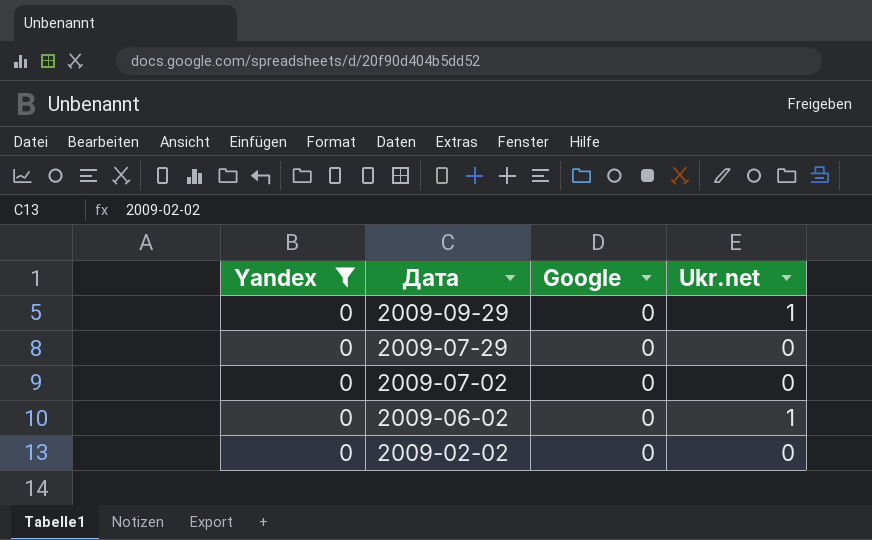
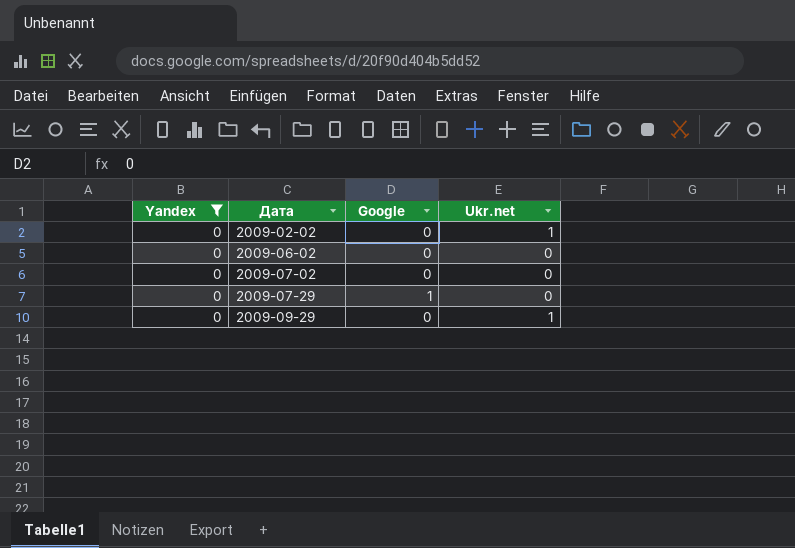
row order: Дата descending -> Дата ascending
2009-02-02 | Ukr.net: 0 -> 1
2009-06-02 | Ukr.net: 1 -> 0
2009-07-29 | Google: 0 -> 1

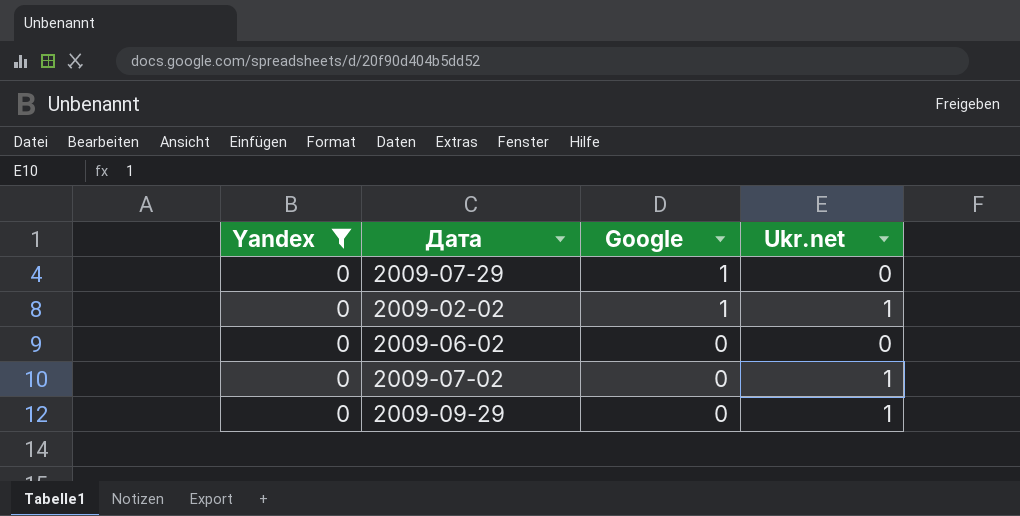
row order: Дата ascending -> Google descending
2009-02-02 | Google: 0 -> 1
2009-07-02 | Ukr.net: 0 -> 1

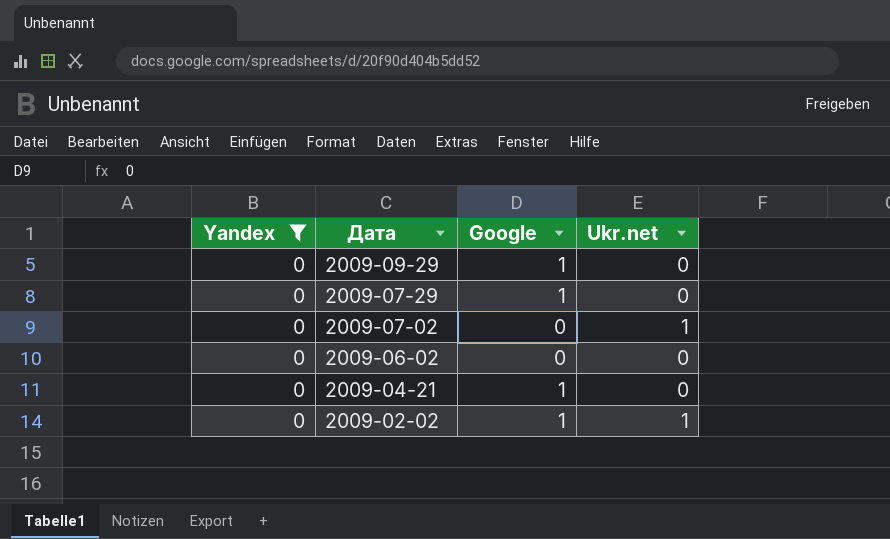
row order: Google descending -> Дата descending
2009-09-29 | Google: 0 -> 1
2009-09-29 | Ukr.net: 1 -> 0
row 2009-04-21: none -> 0 | 1 | 0

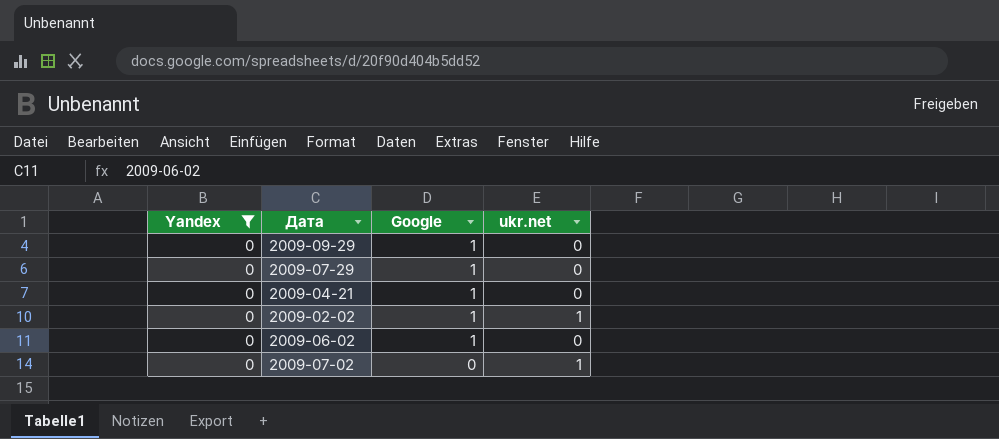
row order: Дата descending -> Google descending
column name: Ukr.net -> ukr.net
2009-06-02 | Google: 0 -> 1

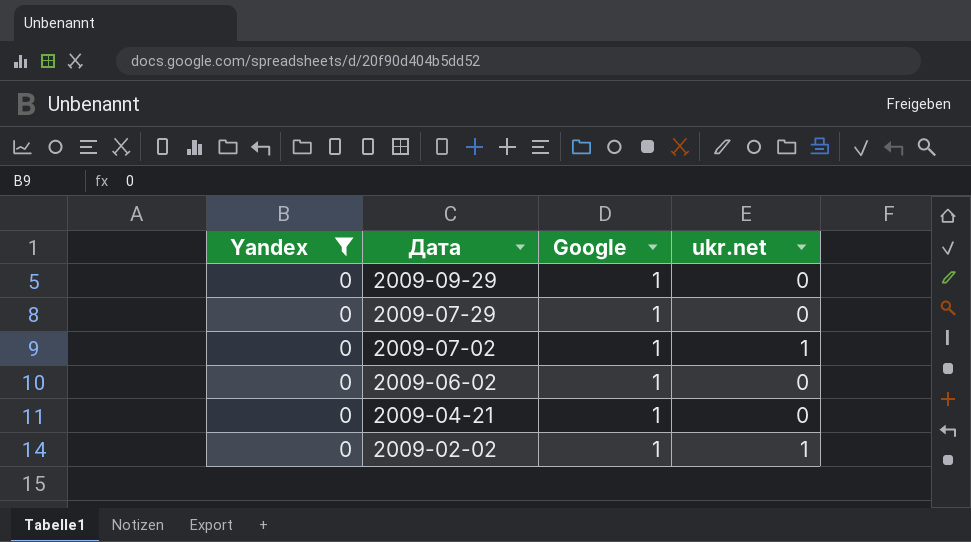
row order: Google descending -> Дата descending
2009-07-02 | Google: 0 -> 1

